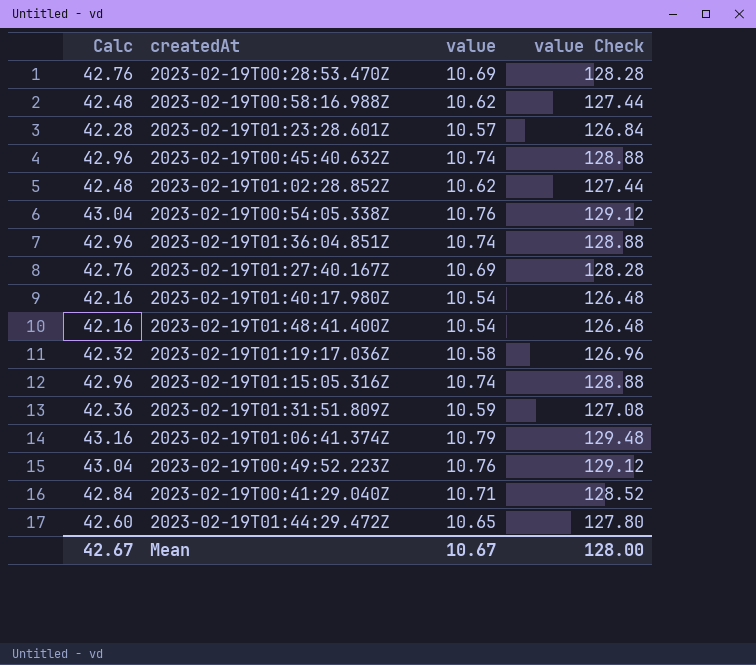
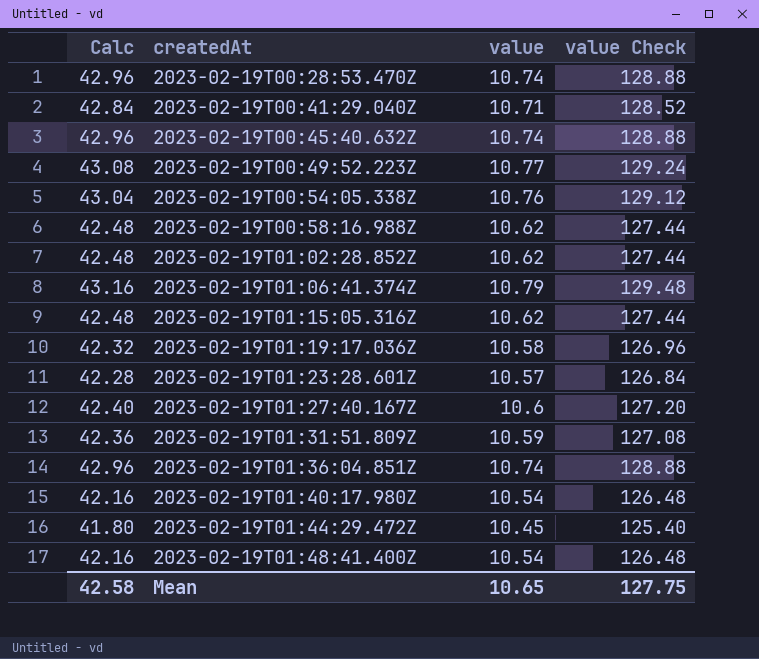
row order: none -> createdAt ascending
2023-02-19T00:28:53.470Z | Calc: 42.76 -> 42.96
2023-02-19T00:28:53.470Z | value: 10.69 -> 10.74
2023-02-19T00:28:53.470Z | value Check: 128.28 -> 128.88
2023-02-19T00:49:52.223Z | Calc: 43.04 -> 43.08
2023-02-19T00:49:52.223Z | value: 10.76 -> 10.77
2023-02-19T00:49:52.223Z | value Check: 129.12 -> 129.24
2023-02-19T01:15:05.316Z | Calc: 42.96 -> 42.48
2023-02-19T01:15:05.316Z | value: 10.74 -> 10.62
2023-02-19T01:15:05.316Z | value Check: 128.88 -> 127.44
2023-02-19T01:27:40.167Z | Calc: 42.76 -> 42.40
2023-02-19T01:27:40.167Z | value: 10.69 -> 10.6
2023-02-19T01:27:40.167Z | value Check: 128.28 -> 127.20
2023-02-19T01:44:29.472Z | Calc: 42.60 -> 41.80
2023-02-19T01:44:29.472Z | value: 10.65 -> 10.45
2023-02-19T01:44:29.472Z | value Check: 127.80 -> 125.40
Mean | Calc: 42.67 -> 42.58
Mean | value: 10.67 -> 10.65
Mean | value Check: 128.00 -> 127.75

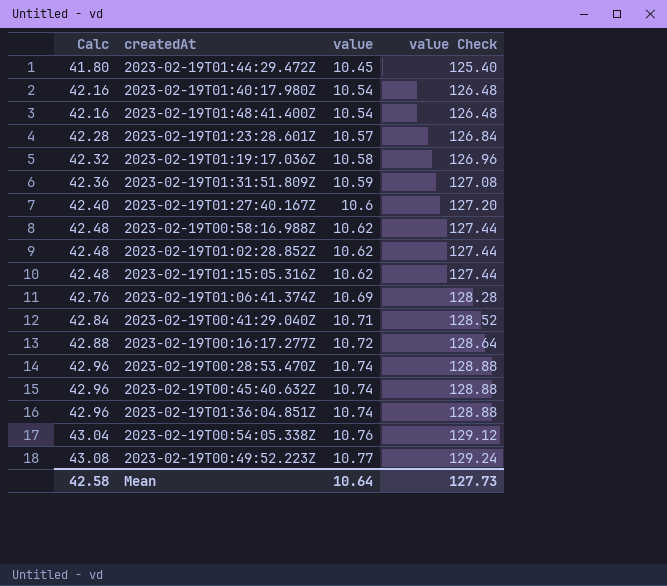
row order: createdAt ascending -> Calc ascending
2023-02-19T01:06:41.374Z | Calc: 43.16 -> 42.76
2023-02-19T01:06:41.374Z | value: 10.79 -> 10.69
2023-02-19T01:06:41.374Z | value Check: 129.48 -> 128.28
row 2023-02-19T00:16:17.277Z: none -> 42.88 | 10.72 | 128.64
Mean | value: 10.65 -> 10.64
Mean | value Check: 127.75 -> 127.73

